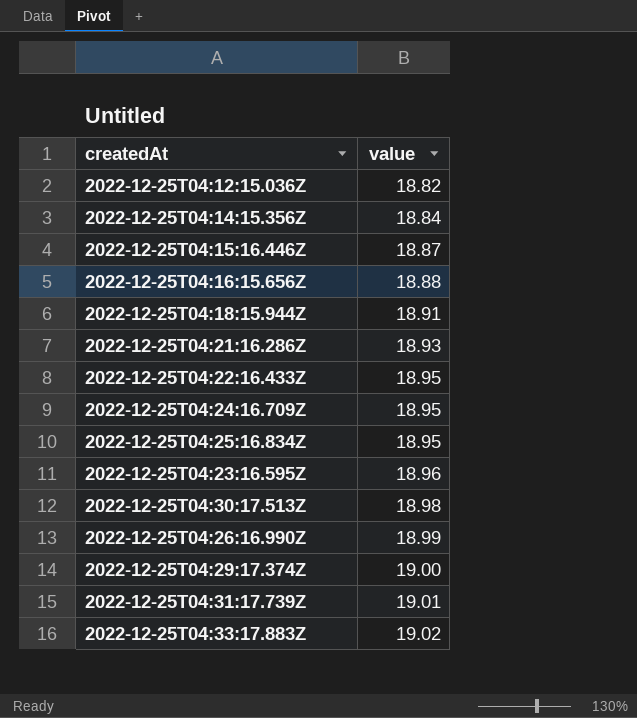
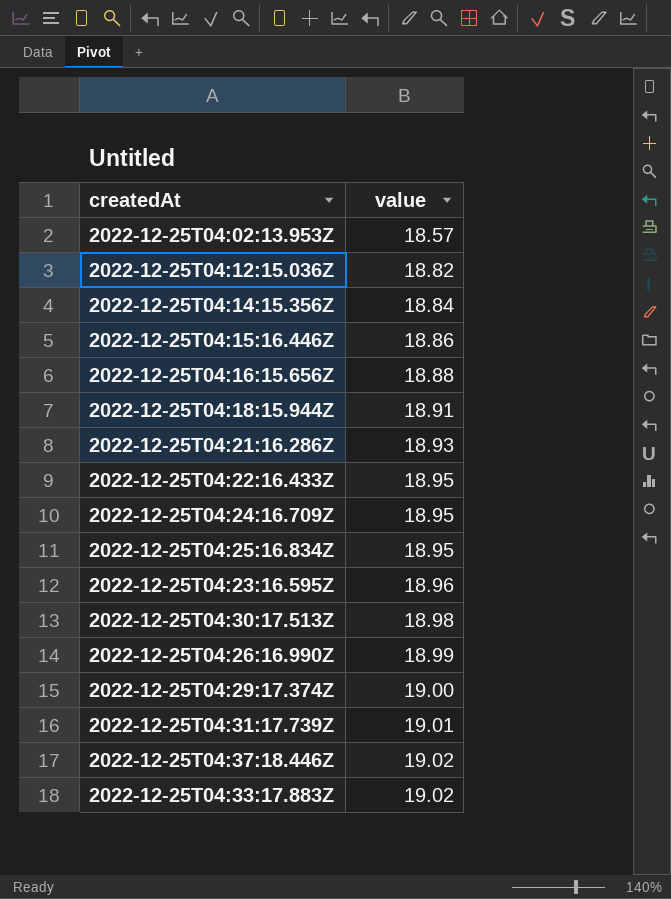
row 2022-12-25T04:02:13.953Z: none -> 18.57
2022-12-25T04:15:16.446Z | value: 18.87 -> 18.86
row 2022-12-25T04:37:18.446Z: none -> 19.02

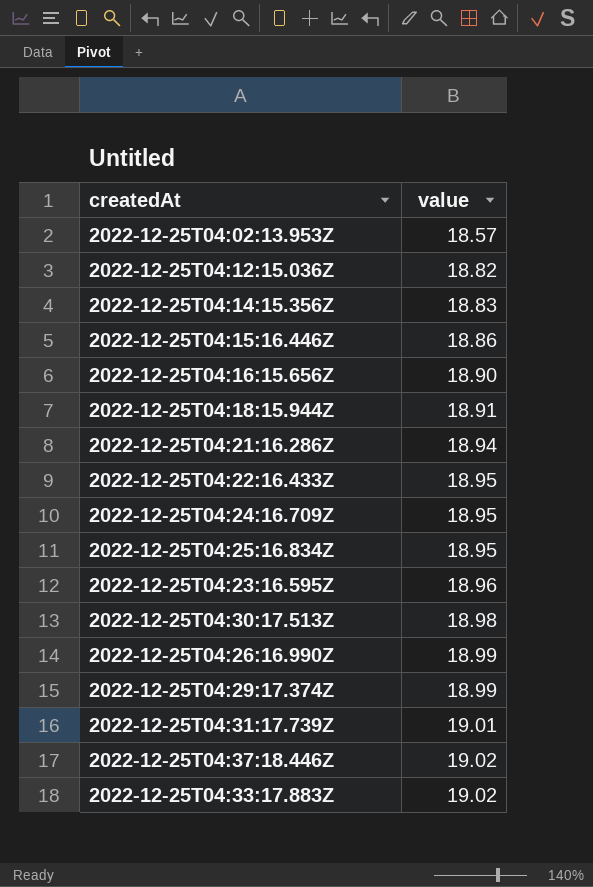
2022-12-25T04:14:15.356Z | value: 18.84 -> 18.83
2022-12-25T04:16:15.656Z | value: 18.88 -> 18.90
2022-12-25T04:21:16.286Z | value: 18.93 -> 18.94
2022-12-25T04:29:17.374Z | value: 19.00 -> 18.99

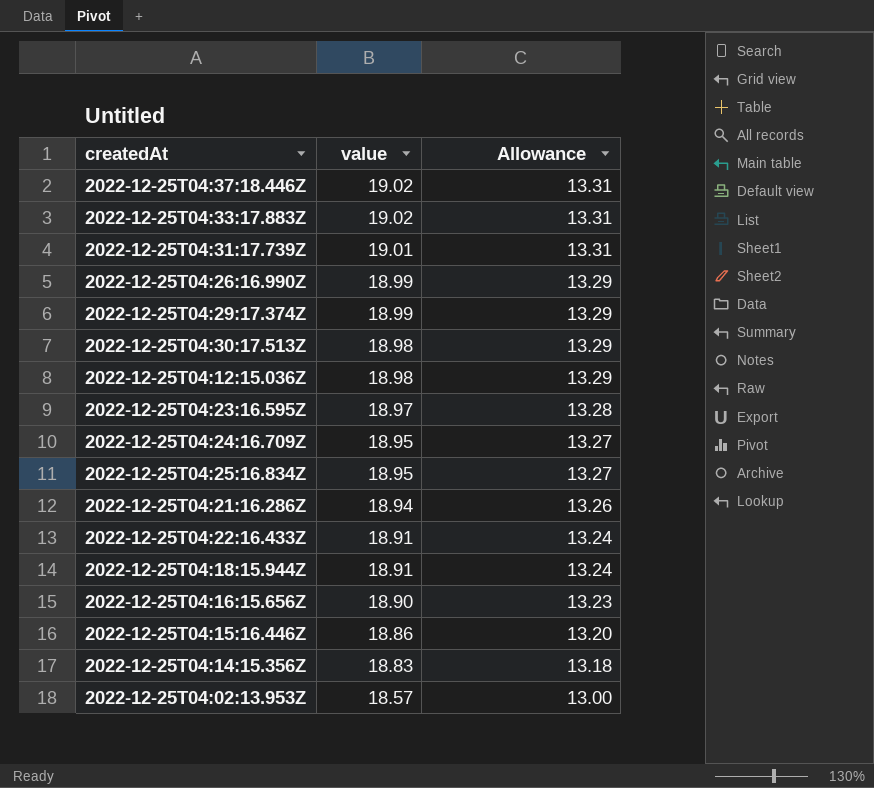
row order: value ascending -> value descending
column Allowance | formula: none -> [value] * 0.7
2022-12-25T04:12:15.036Z | value: 18.82 -> 18.98
2022-12-25T04:23:16.595Z | value: 18.96 -> 18.97
2022-12-25T04:22:16.433Z | value: 18.95 -> 18.91

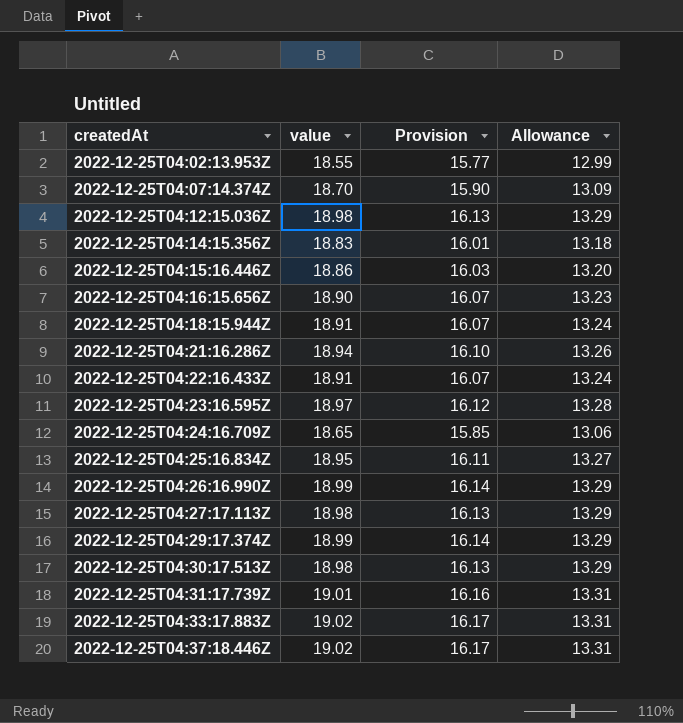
row order: value descending -> createdAt ascending
column Provision | formula: none -> [value] * 0.85
2022-12-25T04:02:13.953Z | value: 18.57 -> 18.55
2022-12-25T04:02:13.953Z | Allowance: 13.00 -> 12.99
row 2022-12-25T04:07:14.374Z: none -> 18.70 | 15.90 | 13.09
2022-12-25T04:24:16.709Z | value: 18.95 -> 18.65
2022-12-25T04:24:16.709Z | Allowance: 13.27 -> 13.06
row 2022-12-25T04:27:17.113Z: none -> 18.98 | 16.13 | 13.29

